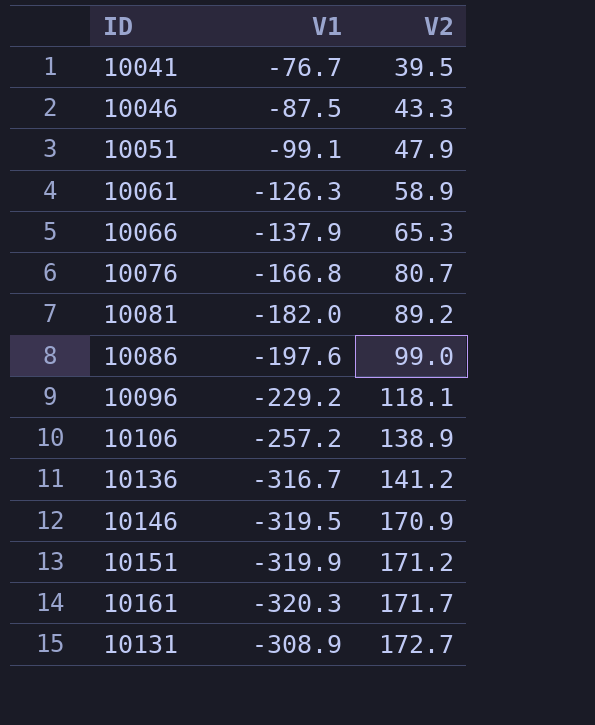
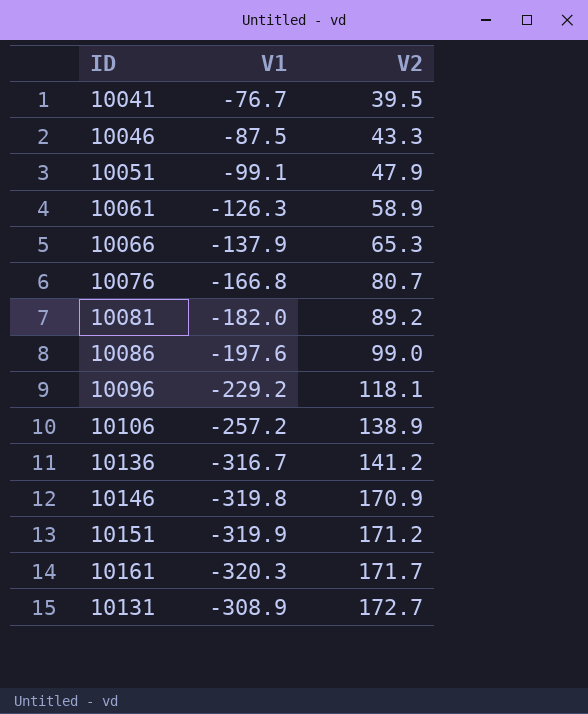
10146 | V1: -319.5 -> -319.8

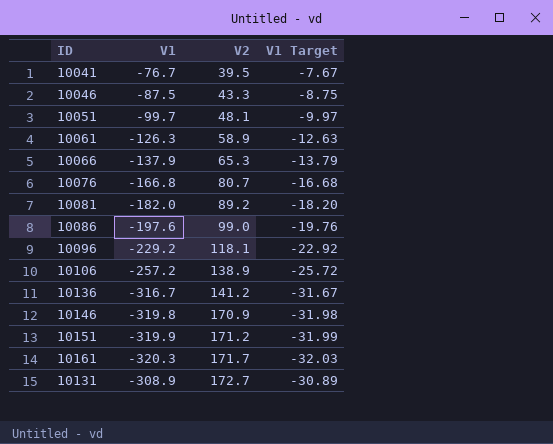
column V1 Target | formula: none -> [V1] * 0.1
10051 | V1: -99.1 -> -99.7
10051 | V2: 47.9 -> 48.1

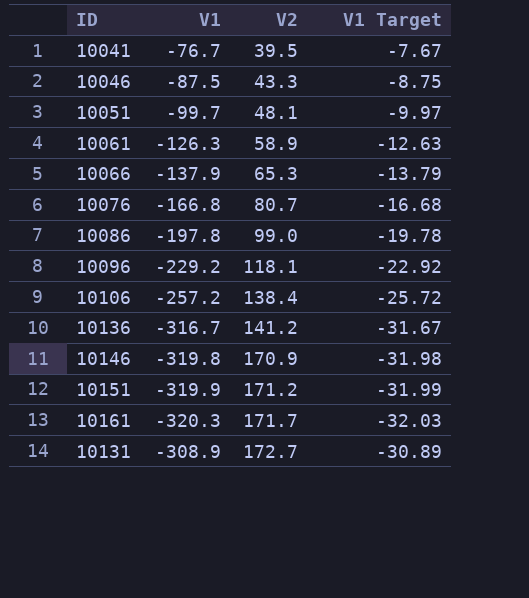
row 10081: -182.0 | 89.2 | -18.20 -> none
10086 | V1: -197.6 -> -197.8
10086 | V1 Target: -19.76 -> -19.78
10106 | V2: 138.9 -> 138.4

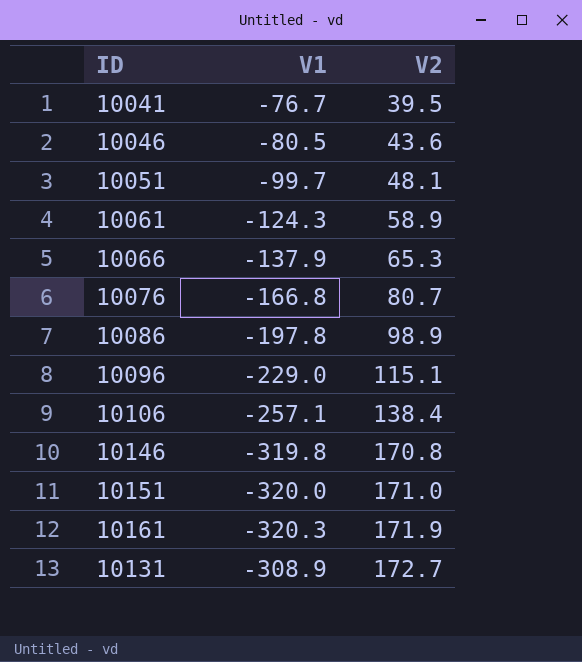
column V1 Target | formula: [V1] * 0.1 -> none
row 10136: -316.7 | 141.2 | -31.67 -> none
10046 | V1: -87.5 -> -80.5
10046 | V2: 43.3 -> 43.6
10061 | V1: -126.3 -> -124.3
10086 | V2: 99.0 -> 98.9
10096 | V1: -229.2 -> -229.0
10096 | V2: 118.1 -> 115.1
10106 | V1: -257.2 -> -257.1
10146 | V2: 170.9 -> 170.8
10151 | V1: -319.9 -> -320.0
10151 | V2: 171.2 -> 171.0
10161 | V2: 171.7 -> 171.9

